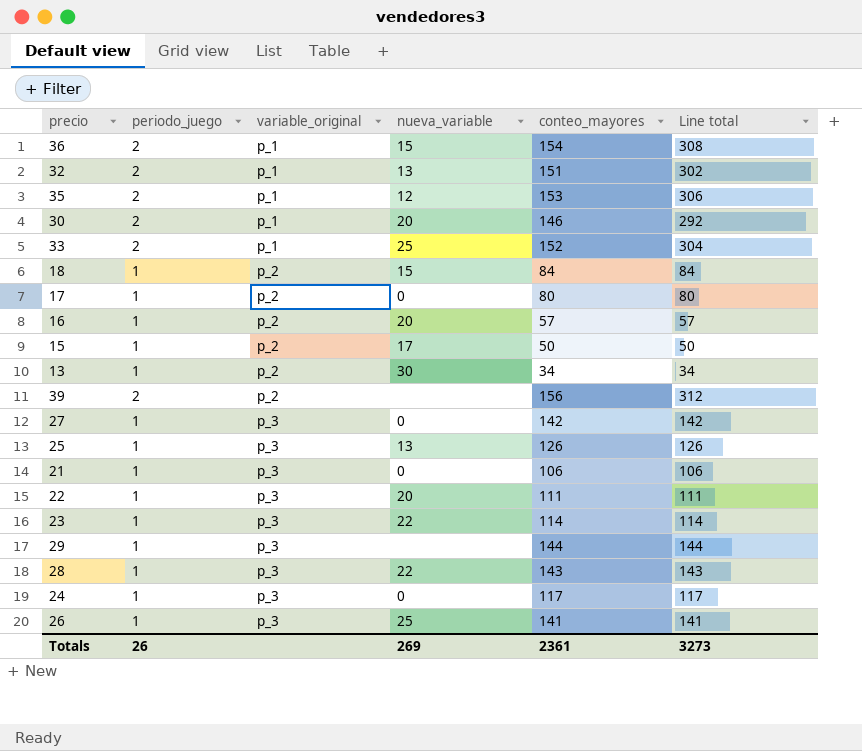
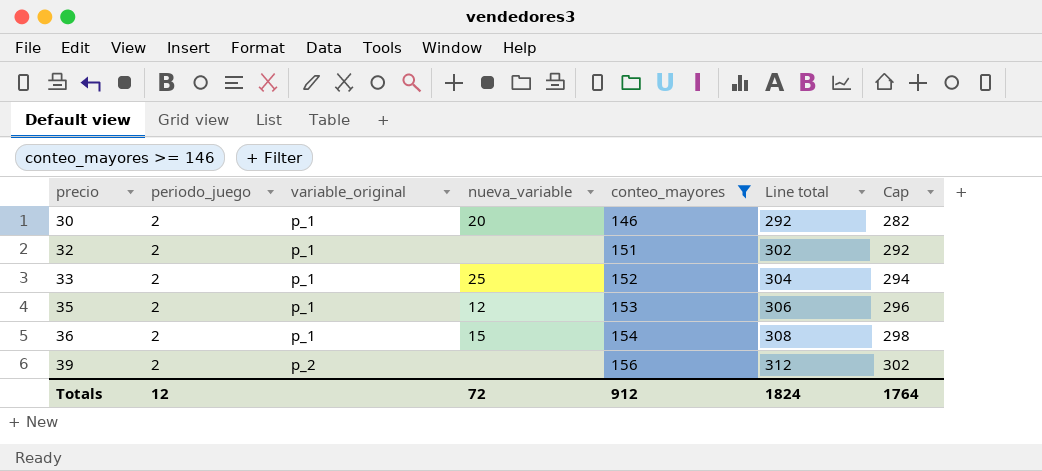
filter: none -> conteo_mayores >= 146
row order: variable_original ascending -> precio ascending
column Cap | formula: none -> [Line total] - 10
32 | nueva_variable: 13 -> none
Totals | periodo_juego: 26 -> 12
Totals | nueva_variable: 269 -> 72
Totals | conteo_mayores: 2361 -> 912
Totals | Line total: 3273 -> 1824

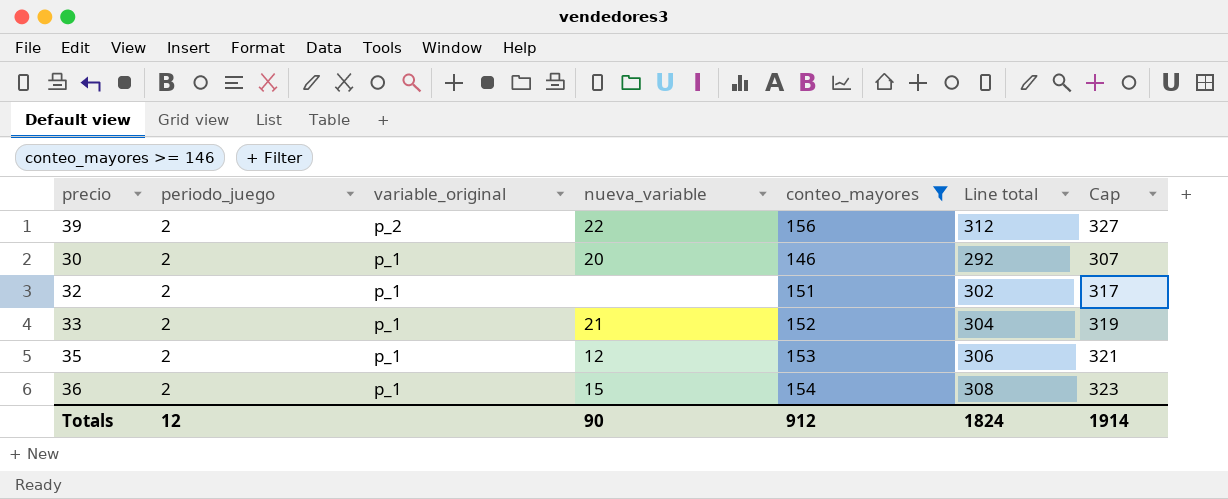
row order: precio ascending -> variable_original descending
column Cap | formula: [Line total] - 10 -> [Line total] + 15
39 | nueva_variable: none -> 22
33 | nueva_variable: 25 -> 21
Totals | nueva_variable: 72 -> 90
Totals | Cap: 1764 -> 1914

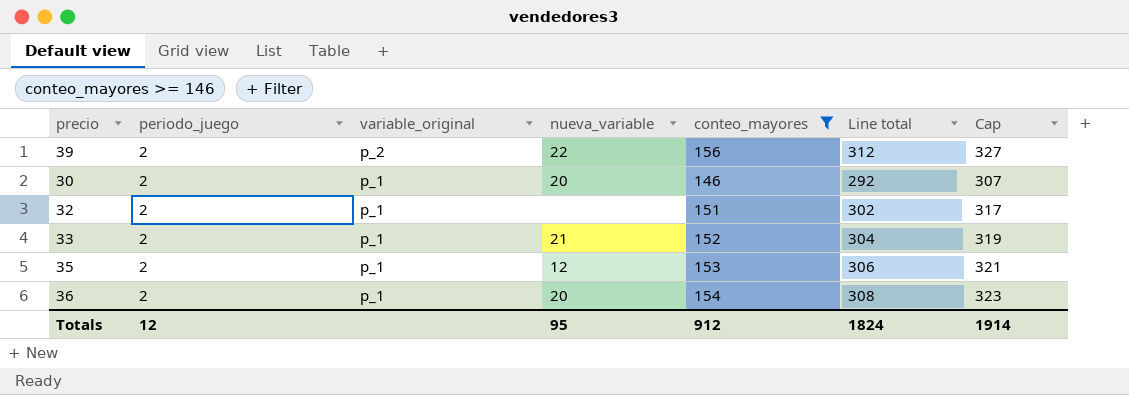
36 | nueva_variable: 15 -> 20
Totals | nueva_variable: 90 -> 95

